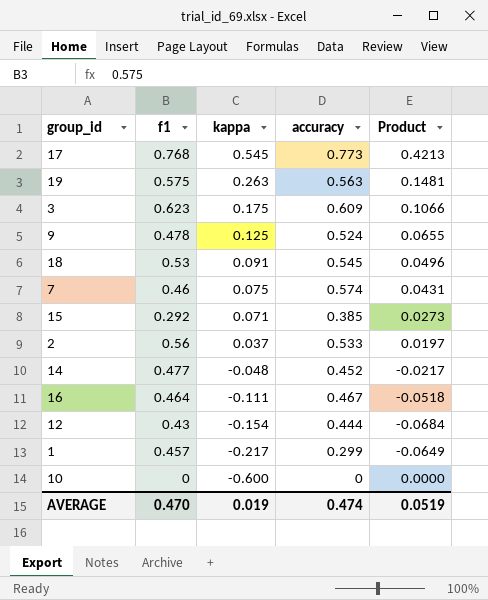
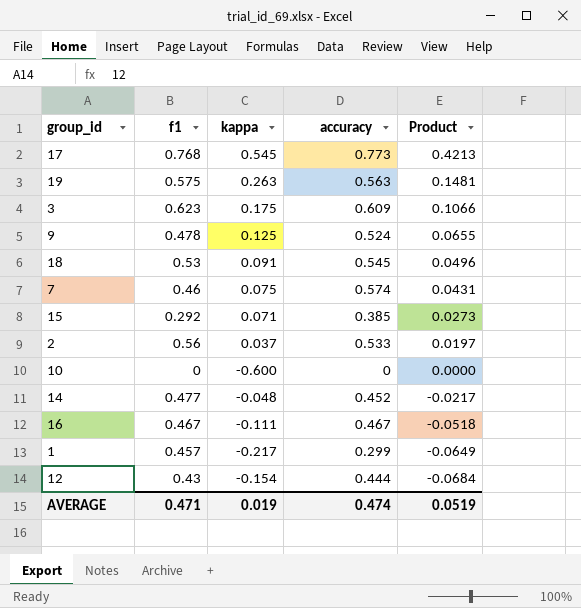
row order: kappa descending -> Product descending
16 | f1: 0.464 -> 0.467
AVERAGE | f1: 0.470 -> 0.471

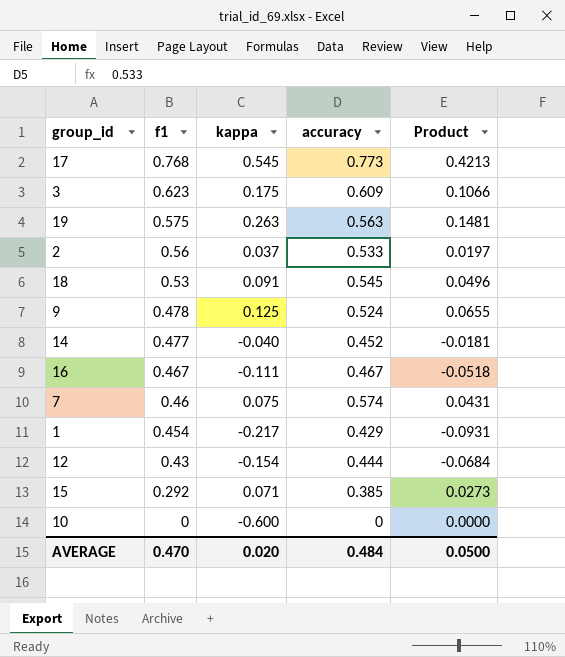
row order: Product descending -> f1 descending
14 | kappa: -0.048 -> -0.040
14 | Product: -0.0217 -> -0.0181
1 | f1: 0.457 -> 0.454
1 | accuracy: 0.299 -> 0.429
1 | Product: -0.0649 -> -0.0931
AVERAGE | f1: 0.471 -> 0.470
AVERAGE | kappa: 0.019 -> 0.020
AVERAGE | accuracy: 0.474 -> 0.484
AVERAGE | Product: 0.0519 -> 0.0500

